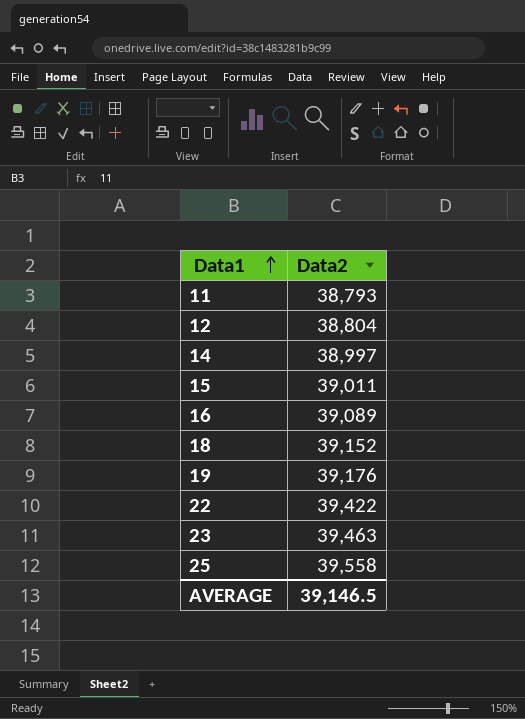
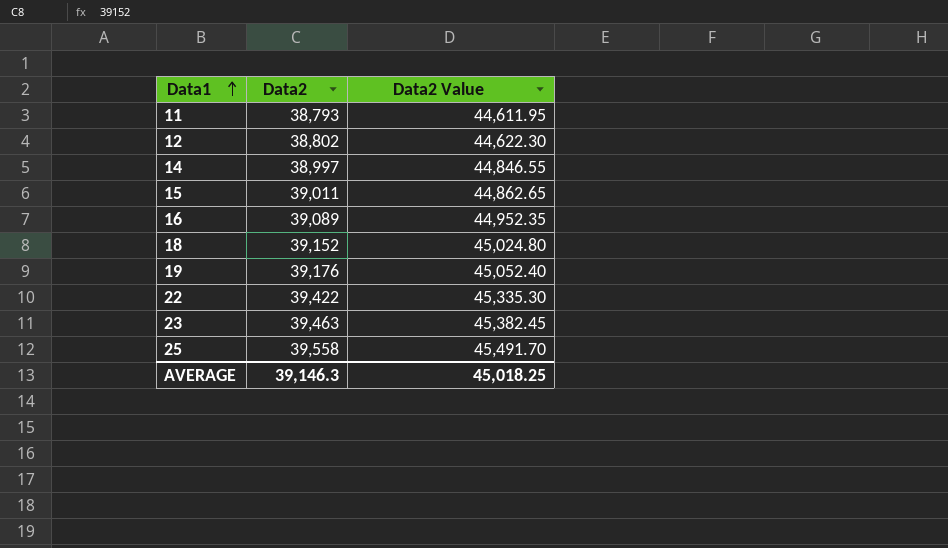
column Data2 Value | formula: none -> [Data2] * 1.15
12 | Data2: 38,804 -> 38,802
AVERAGE | Data2: 39,146.5 -> 39,146.3

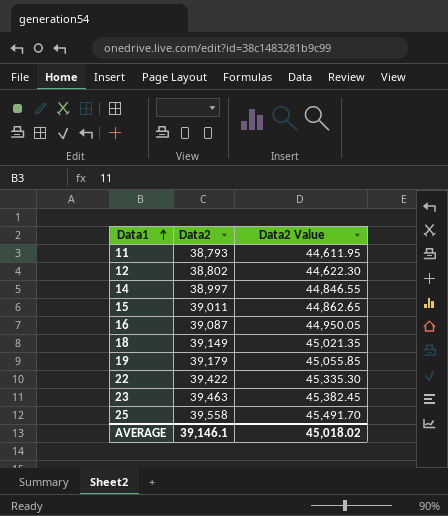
16 | Data2: 39,089 -> 39,087
16 | Data2 Value: 44,952.35 -> 44,950.05
18 | Data2: 39,152 -> 39,149
18 | Data2 Value: 45,024.80 -> 45,021.35
19 | Data2: 39,176 -> 39,179
19 | Data2 Value: 45,052.40 -> 45,055.85
AVERAGE | Data2: 39,146.3 -> 39,146.1
AVERAGE | Data2 Value: 45,018.25 -> 45,018.02

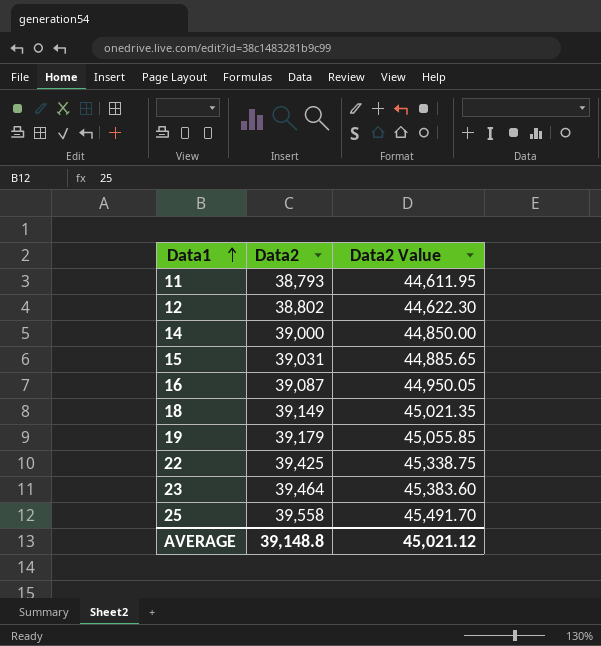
14 | Data2: 38,997 -> 39,000
14 | Data2 Value: 44,846.55 -> 44,850.00
15 | Data2: 39,011 -> 39,031
15 | Data2 Value: 44,862.65 -> 44,885.65
22 | Data2: 39,422 -> 39,425
22 | Data2 Value: 45,335.30 -> 45,338.75
23 | Data2: 39,463 -> 39,464
23 | Data2 Value: 45,382.45 -> 45,383.60
AVERAGE | Data2: 39,146.1 -> 39,148.8
AVERAGE | Data2 Value: 45,018.02 -> 45,021.12

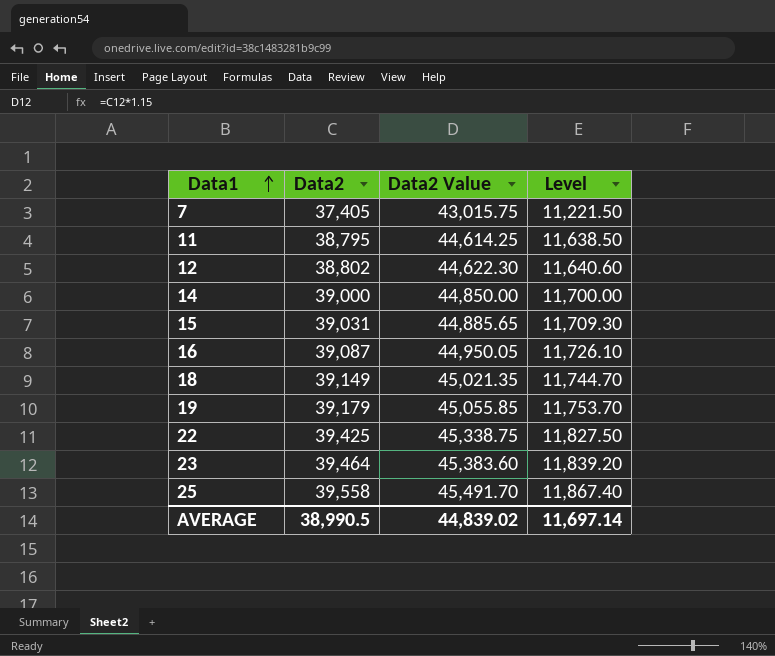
column Level | formula: none -> [Data2] * 0.3
row 7: none -> 37,405 | 43,015.75 | 11,221.50
11 | Data2: 38,793 -> 38,795
11 | Data2 Value: 44,611.95 -> 44,614.25
AVERAGE | Data2: 39,148.8 -> 38,990.5
AVERAGE | Data2 Value: 45,021.12 -> 44,839.02

